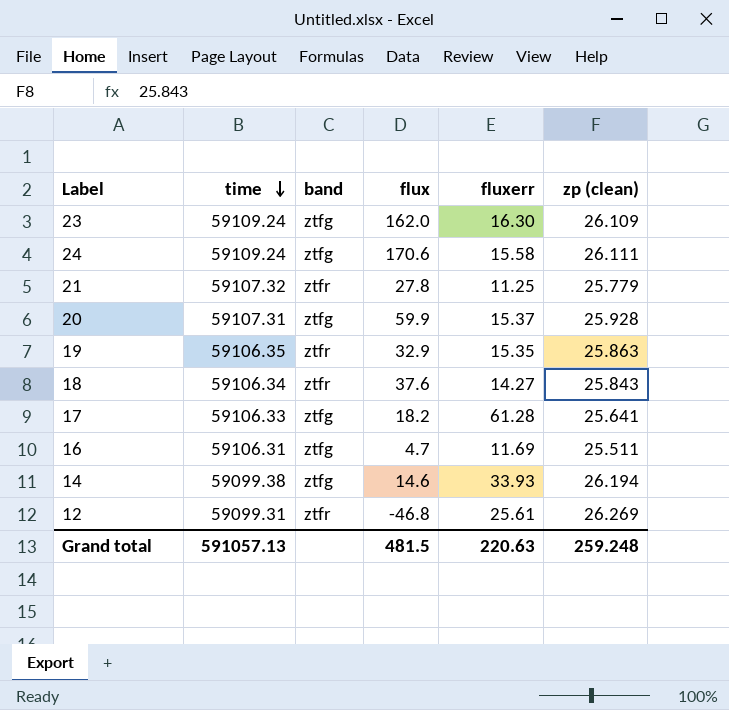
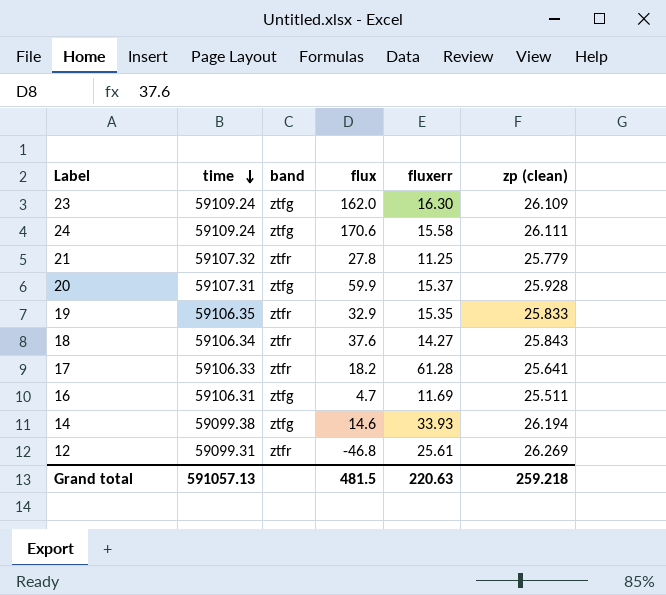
19 | zp (clean): 25.863 -> 25.833
17 | band: ztfg -> ztfr
Grand total | zp (clean): 259.248 -> 259.218

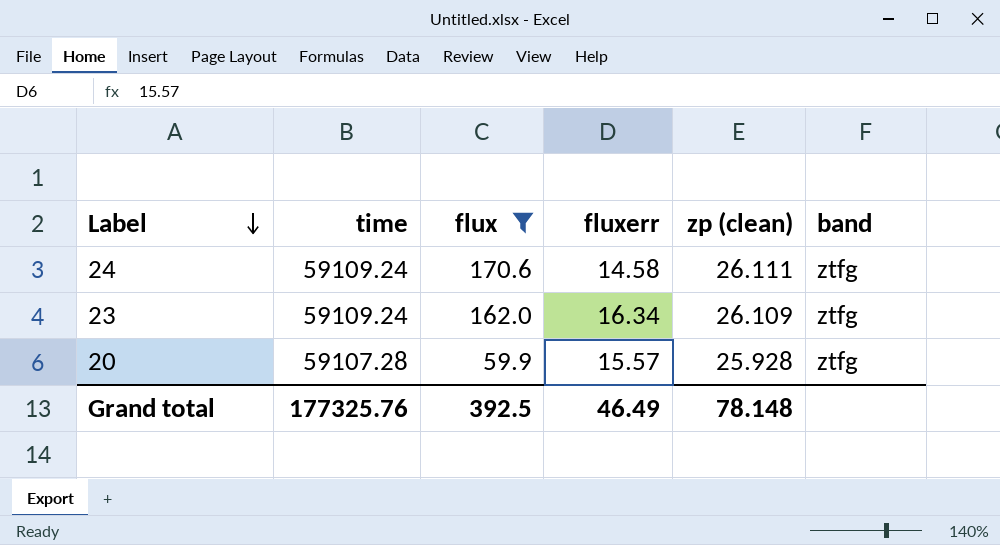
filter: none -> flux >= 59.9
row order: time descending -> Label descending
column band | position: 3 -> 6
24 | fluxerr: 15.58 -> 14.58
23 | fluxerr: 16.30 -> 16.34
20 | time: 59107.31 -> 59107.28
20 | fluxerr: 15.37 -> 15.57
Grand total | time: 591057.13 -> 177325.76
Grand total | flux: 481.5 -> 392.5
Grand total | fluxerr: 220.63 -> 46.49
Grand total | zp (clean): 259.218 -> 78.148

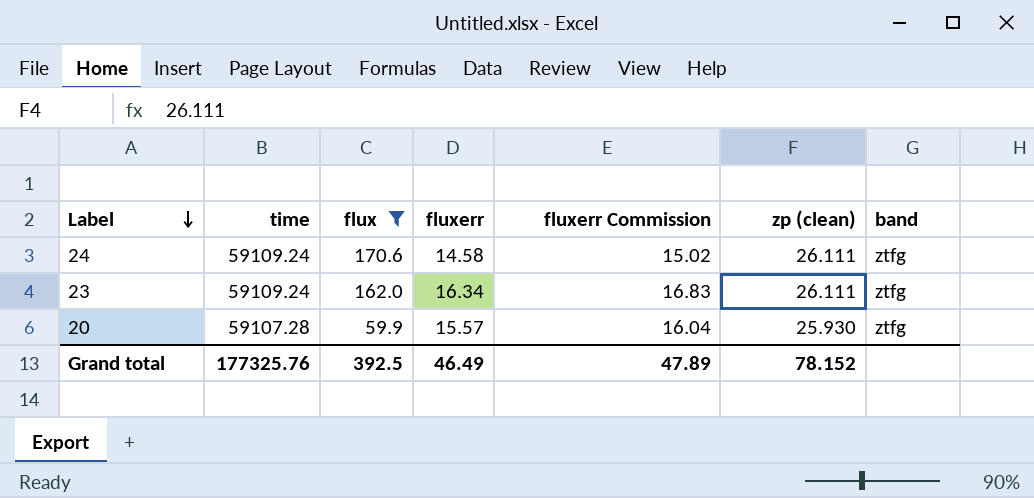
column fluxerr Commission | formula: none -> [fluxerr] * 1.03
23 | zp (clean): 26.109 -> 26.111
20 | zp (clean): 25.928 -> 25.930
Grand total | zp (clean): 78.148 -> 78.152

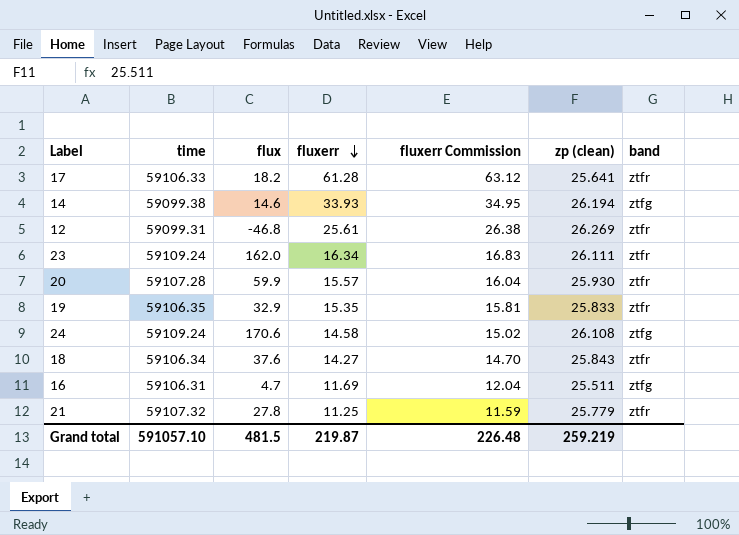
filter: flux >= 59.9 -> none
row order: Label descending -> fluxerr descending
23 | band: ztfg -> ztfr
20 | band: ztfg -> ztfr
24 | zp (clean): 26.111 -> 26.108
Grand total | time: 177325.76 -> 591057.10
Grand total | flux: 392.5 -> 481.5
Grand total | fluxerr: 46.49 -> 219.87
Grand total | fluxerr Commission: 47.89 -> 226.48
Grand total | zp (clean): 78.152 -> 259.219

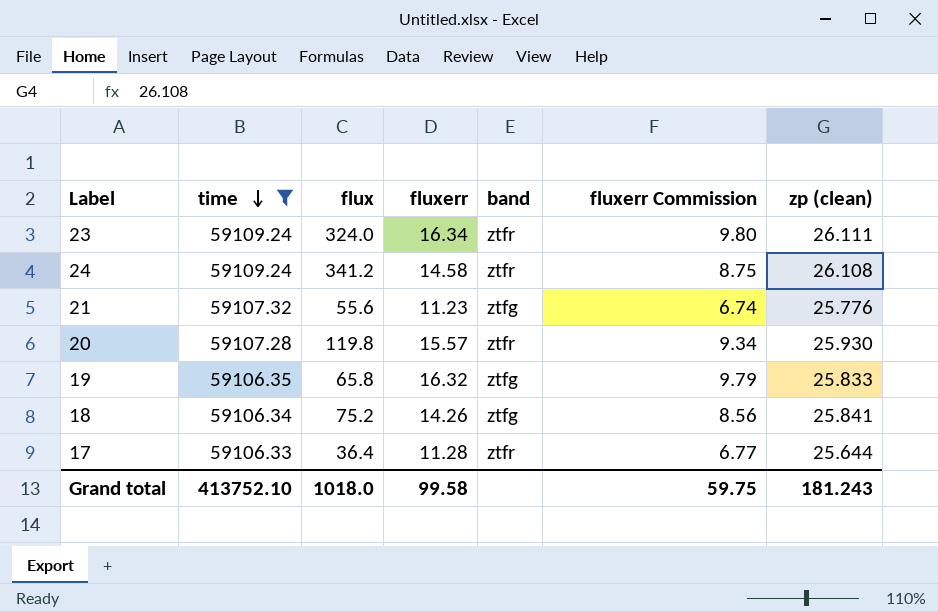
filter: none -> time >= 59106.33
row order: fluxerr descending -> time descending
column band | position: 7 -> 5
column fluxerr Commission | formula: [fluxerr] * 1.03 -> [fluxerr] * 0.6
23 | flux: 162.0 -> 324.0
24 | flux: 170.6 -> 341.2
24 | band: ztfg -> ztfr
21 | flux: 27.8 -> 55.6
21 | fluxerr: 11.25 -> 11.23
21 | band: ztfr -> ztfg
21 | zp (clean): 25.779 -> 25.776
20 | flux: 59.9 -> 119.8
19 | flux: 32.9 -> 65.8
19 | fluxerr: 15.35 -> 16.32
19 | band: ztfr -> ztfg
18 | flux: 37.6 -> 75.2
18 | fluxerr: 14.27 -> 14.26
18 | band: ztfr -> ztfg
18 | zp (clean): 25.843 -> 25.841
17 | flux: 18.2 -> 36.4
17 | fluxerr: 61.28 -> 11.28
17 | zp (clean): 25.641 -> 25.644
Grand total | time: 591057.10 -> 413752.10
Grand total | flux: 481.5 -> 1018.0
Grand total | fluxerr: 219.87 -> 99.58
Grand total | fluxerr Commission: 226.48 -> 59.75
Grand total | zp (clean): 259.219 -> 181.243

